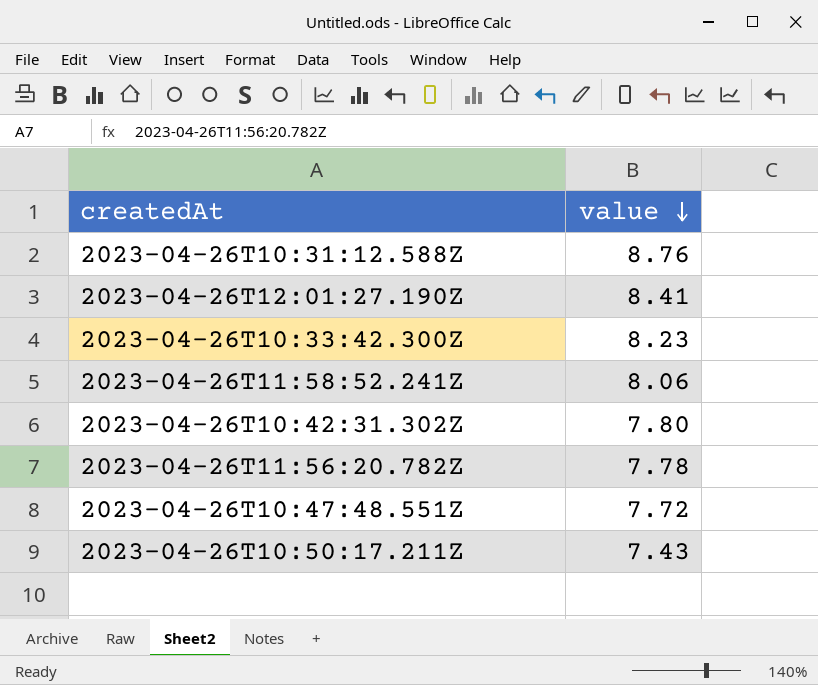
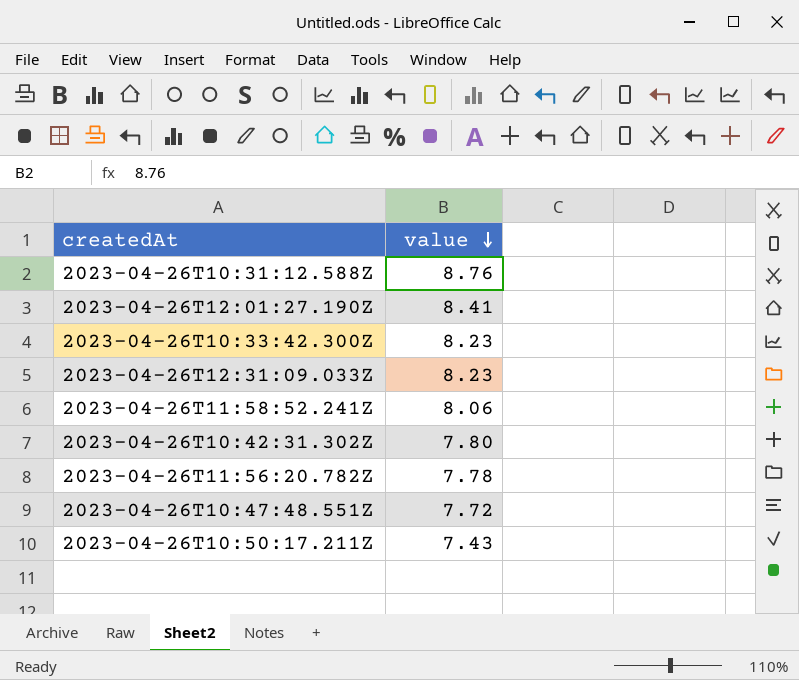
row 2023-04-26T12:31:09.033Z: none -> 8.23

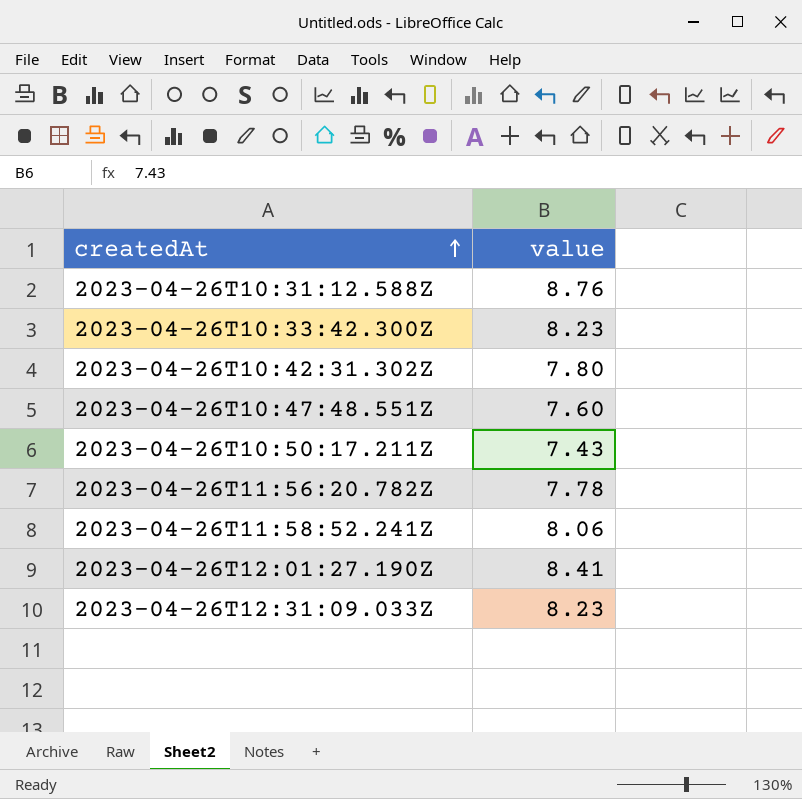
row order: value descending -> createdAt ascending
2023-04-26T10:47:48.551Z | value: 7.72 -> 7.60

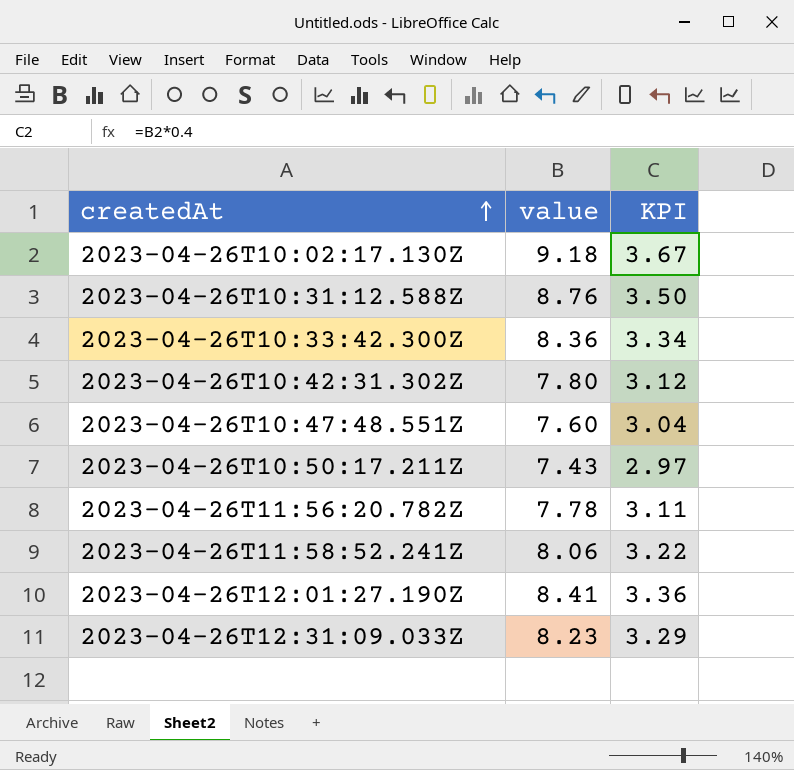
column KPI | formula: none -> [value] * 0.4
row 2023-04-26T10:02:17.130Z: none -> 9.18 | 3.67
2023-04-26T10:33:42.300Z | value: 8.23 -> 8.36

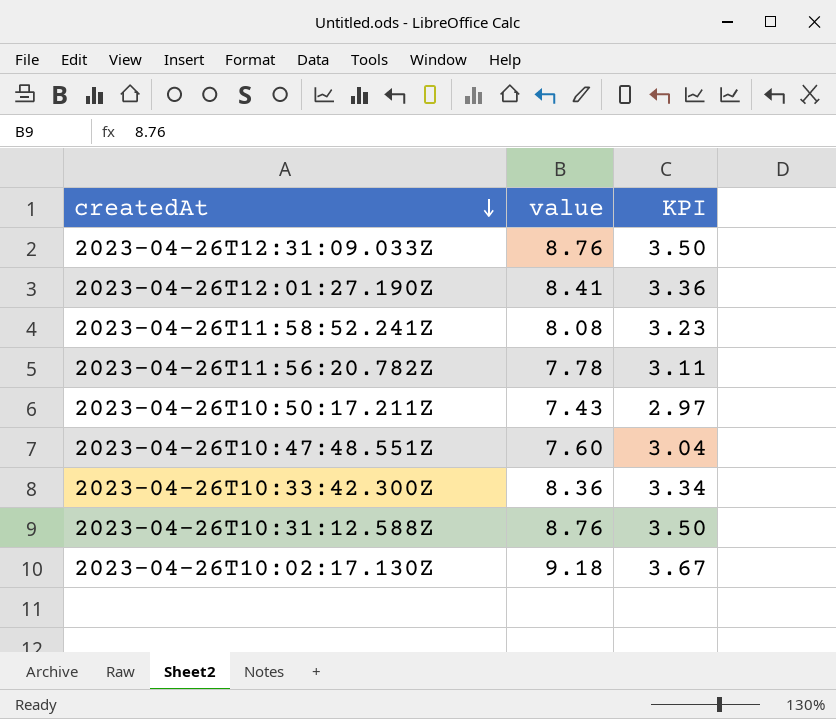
row order: createdAt ascending -> createdAt descending
row 2023-04-26T10:42:31.302Z: 7.80 | 3.12 -> none
2023-04-26T12:31:09.033Z | value: 8.23 -> 8.76
2023-04-26T12:31:09.033Z | KPI: 3.29 -> 3.50
2023-04-26T11:58:52.241Z | value: 8.06 -> 8.08
2023-04-26T11:58:52.241Z | KPI: 3.22 -> 3.23

